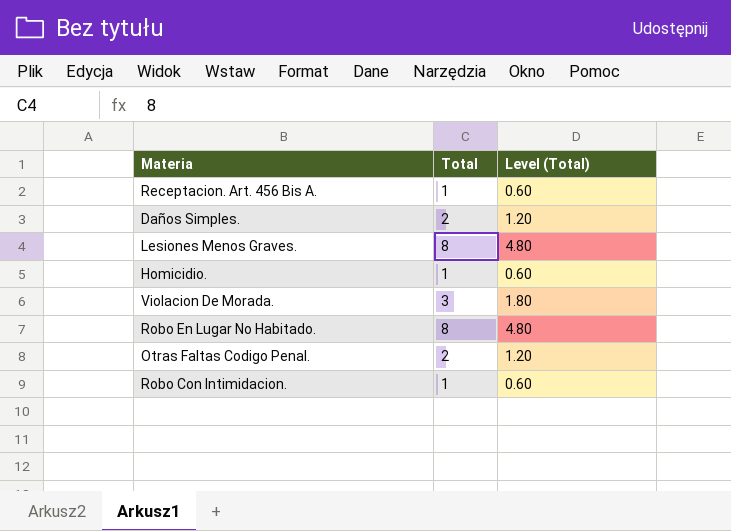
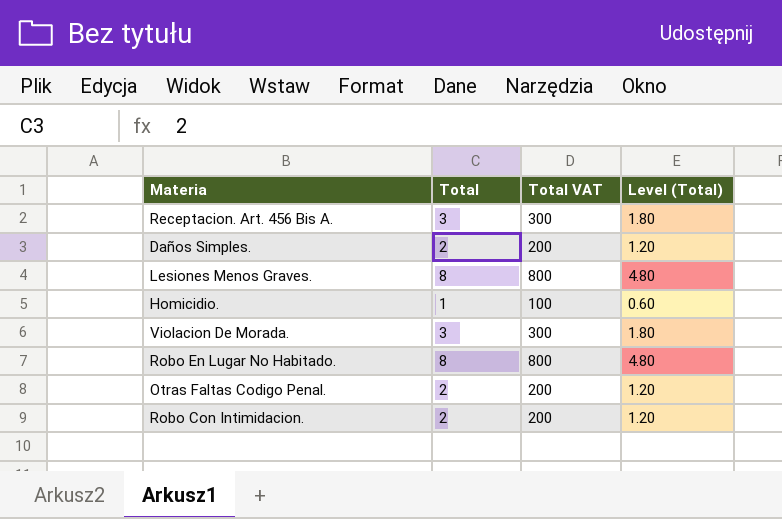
column Total VAT | formula: none -> [Total] * 100
Receptacion. Art. 456 Bis A. | Total: 1 -> 3
Receptacion. Art. 456 Bis A. | Level (Total): 0.60 -> 1.80
Robo Con Intimidacion. | Total: 1 -> 2
Robo Con Intimidacion. | Level (Total): 0.60 -> 1.20

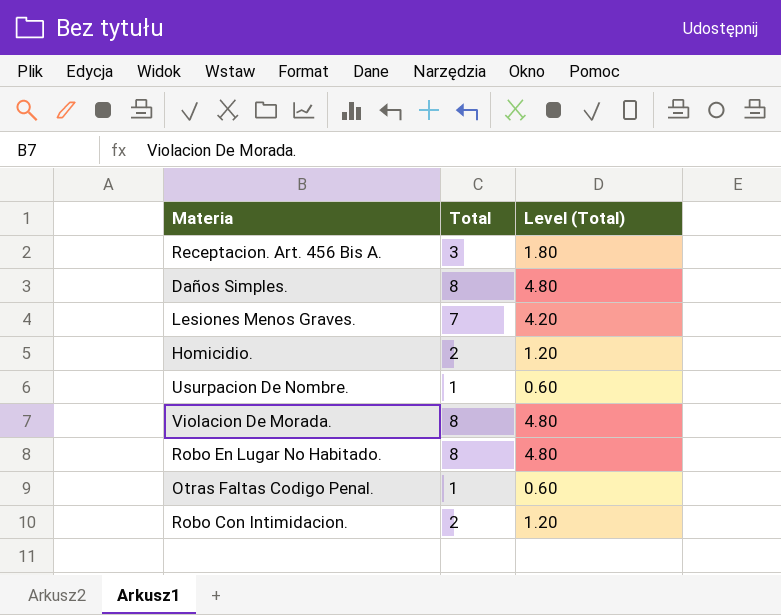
column Total VAT | formula: [Total] * 100 -> none
Daños Simples. | Total: 2 -> 8
Daños Simples. | Level (Total): 1.20 -> 4.80
Lesiones Menos Graves. | Total: 8 -> 7
Lesiones Menos Graves. | Level (Total): 4.80 -> 4.20
Homicidio. | Total: 1 -> 2
Homicidio. | Level (Total): 0.60 -> 1.20
row Usurpacion De Nombre.: none -> 1 | 0.60
Violacion De Morada. | Total: 3 -> 8
Violacion De Morada. | Level (Total): 1.80 -> 4.80
Otras Faltas Codigo Penal. | Total: 2 -> 1
Otras Faltas Codigo Penal. | Level (Total): 1.20 -> 0.60

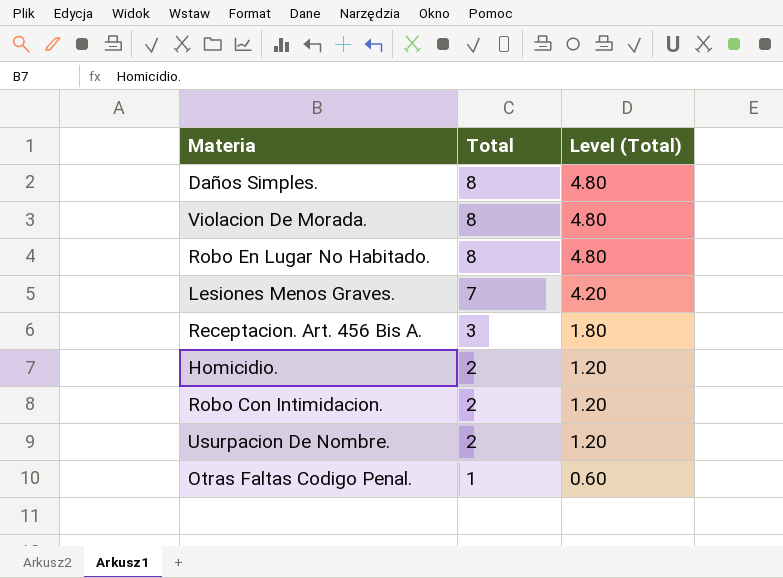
row order: none -> Total descending
Usurpacion De Nombre. | Total: 1 -> 2
Usurpacion De Nombre. | Level (Total): 0.60 -> 1.20

